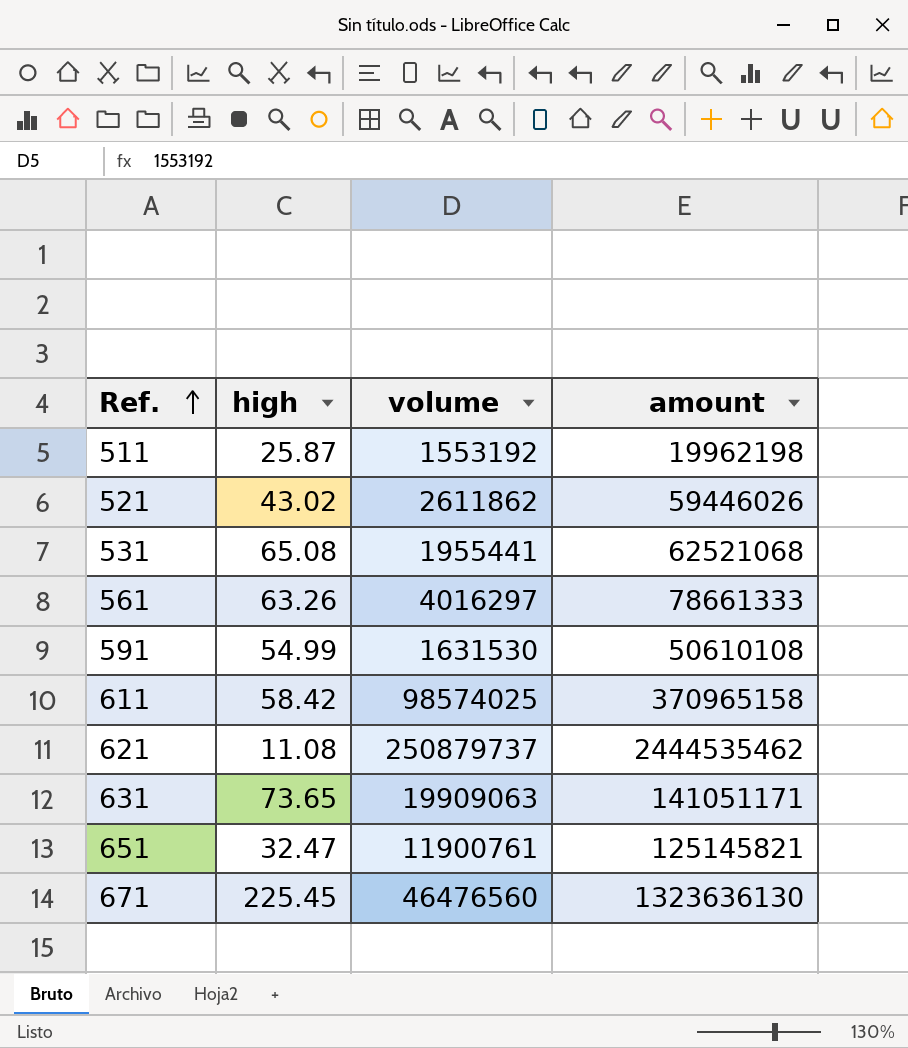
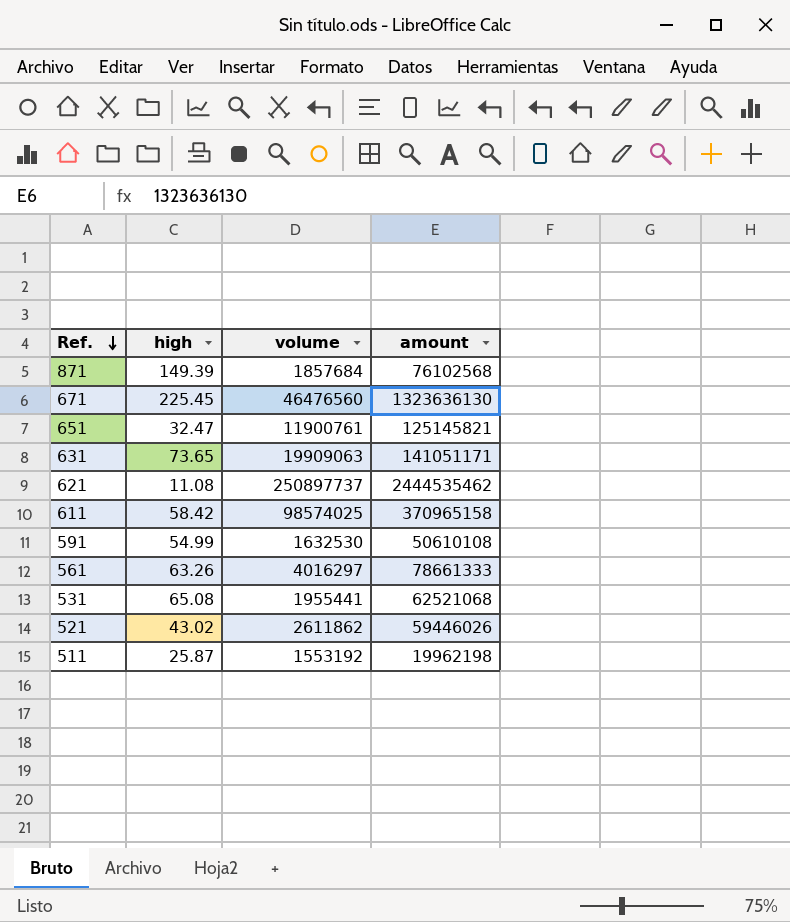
row order: Ref. ascending -> Ref. descending
row 871: none -> 149.39 | 1857684 | 76102568
621 | volume: 250879737 -> 250897737
591 | volume: 1631530 -> 1632530

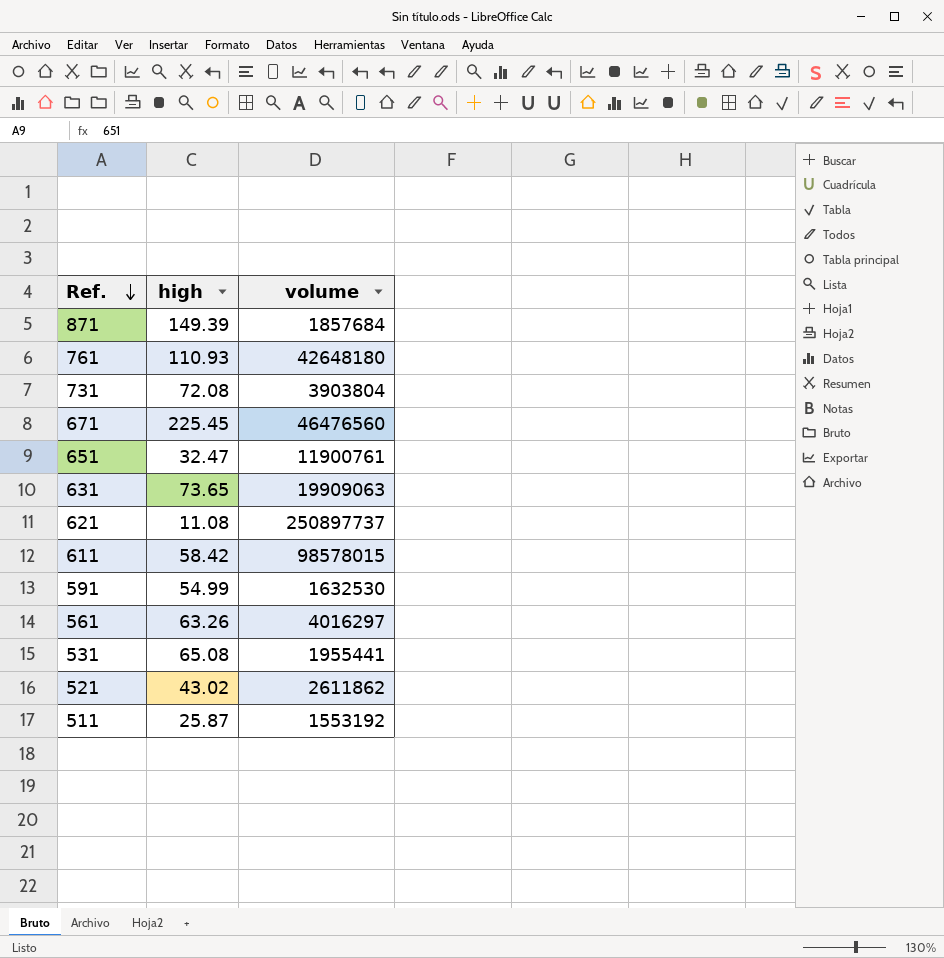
column amount | position: 4 -> none
row 761: none -> 110.93 | 42648180
row 731: none -> 72.08 | 3903804
611 | volume: 98574025 -> 98578015

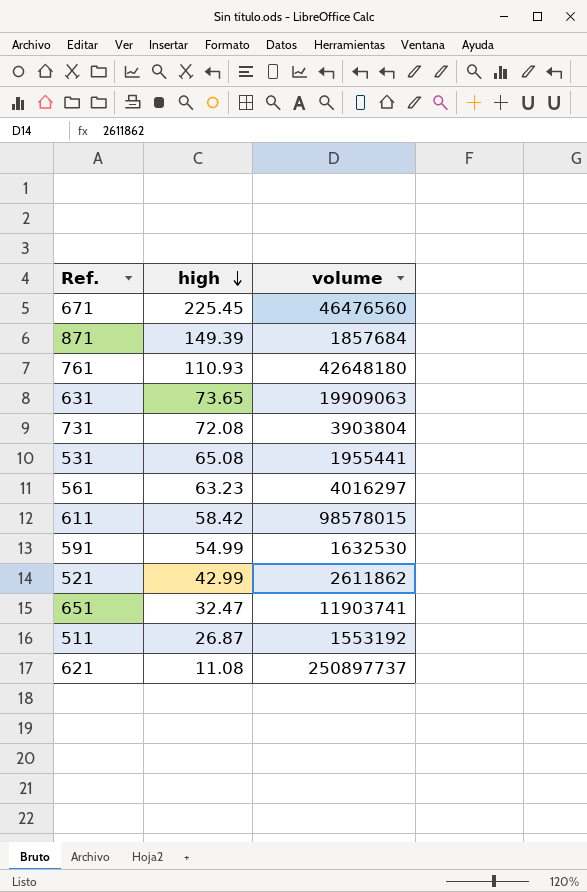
row order: Ref. descending -> high descending
561 | high: 63.26 -> 63.23
521 | high: 43.02 -> 42.99
651 | volume: 11900761 -> 11903741
511 | high: 25.87 -> 26.87

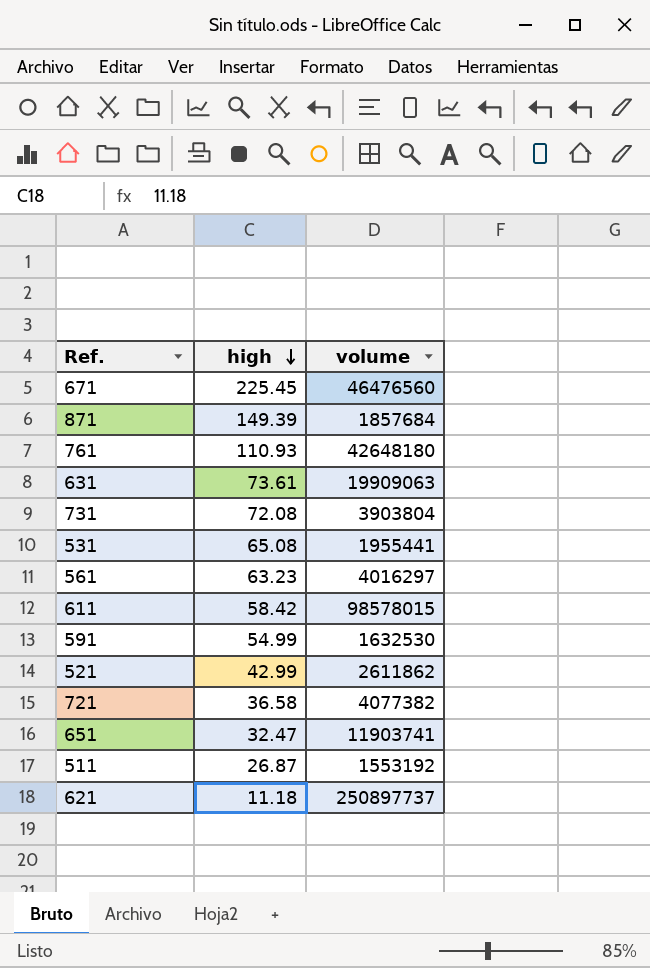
631 | high: 73.65 -> 73.61
row 721: none -> 36.58 | 4077382
621 | high: 11.08 -> 11.18

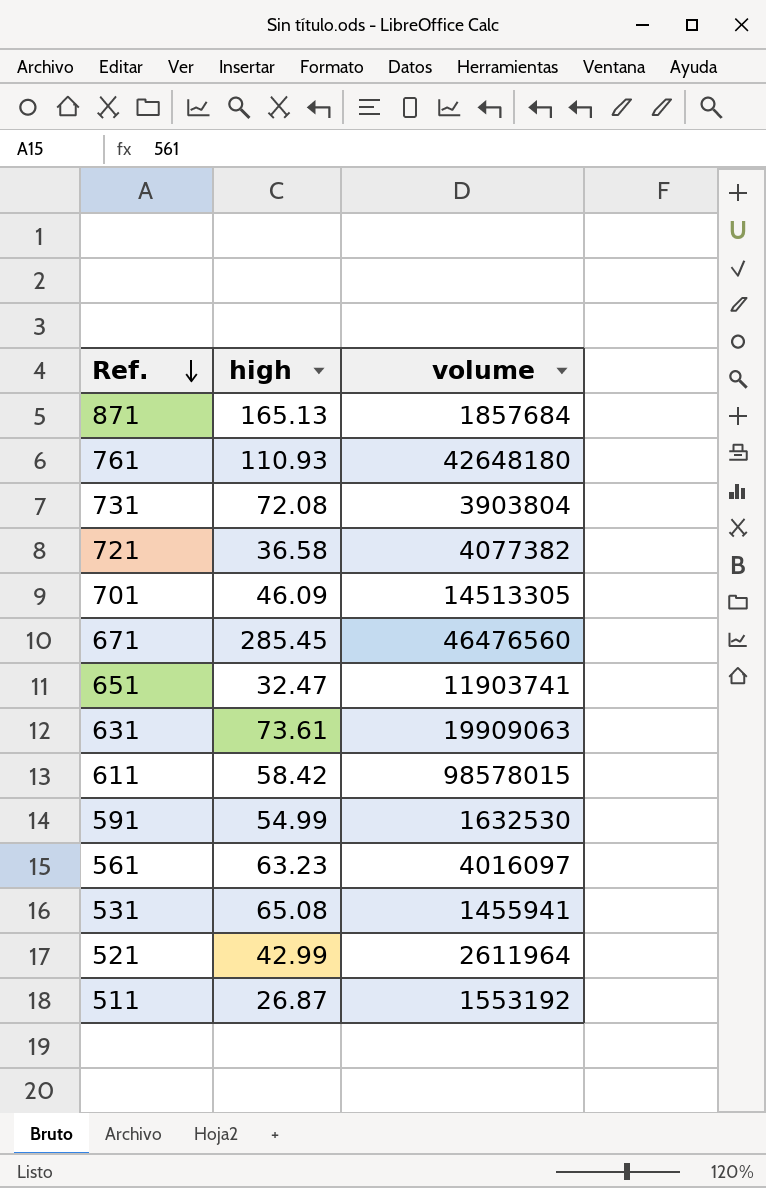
row order: high descending -> Ref. descending
row 621: 11.18 | 250897737 -> none
871 | high: 149.39 -> 165.13
row 701: none -> 46.09 | 14513305
671 | high: 225.45 -> 285.45
561 | volume: 4016297 -> 4016097
531 | volume: 1955441 -> 1455941
521 | volume: 2611862 -> 2611964

